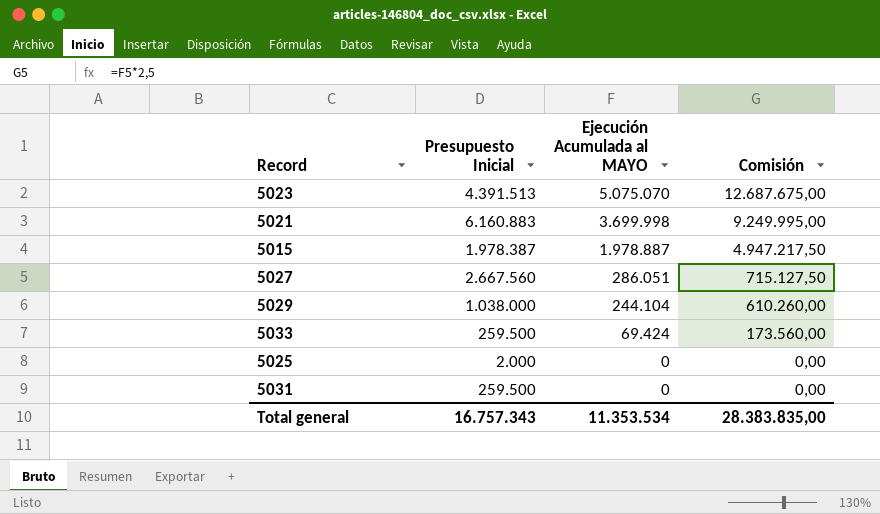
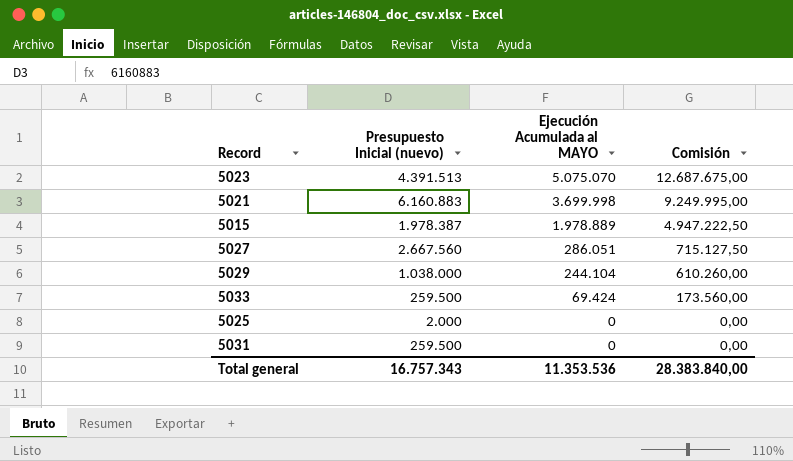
column name: Presupuesto Inicial -> Presupuesto Inicial (nuevo)
5015 | Ejecución Acumulada al MAYO: 1.978.887 -> 1.978.889
5015 | Comisión: 4.947.217,50 -> 4.947.222,50
Total general | Ejecución Acumulada al MAYO: 11.353.534 -> 11.353.536
Total general | Comisión: 28.383.835,00 -> 28.383.840,00

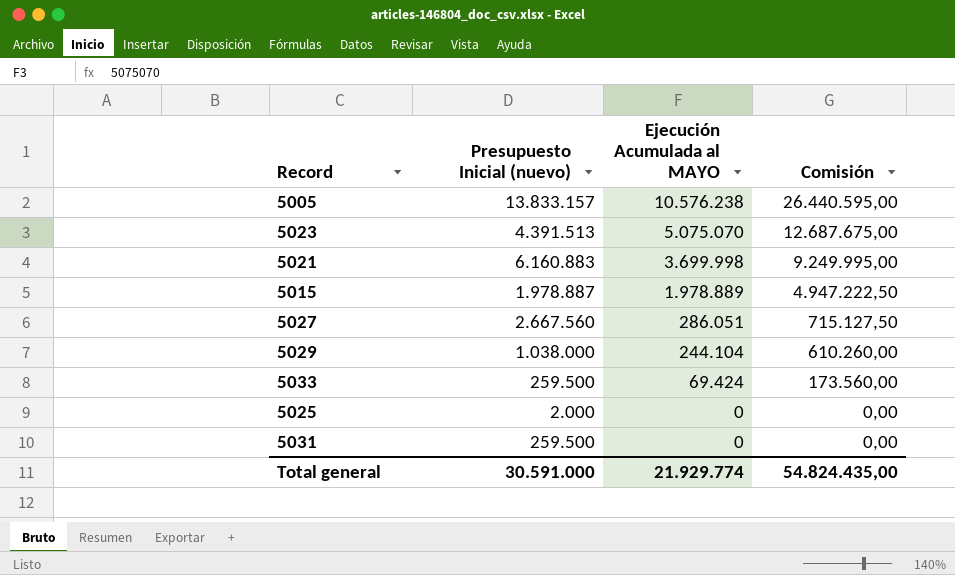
row 5005: none -> 13.833.157 | 10.576.238 | 26.440.595,00
5015 | Presupuesto Inicial (nuevo): 1.978.387 -> 1.978.887
Total general | Presupuesto Inicial (nuevo): 16.757.343 -> 30.591.000
Total general | Ejecución Acumulada al MAYO: 11.353.536 -> 21.929.774
Total general | Comisión: 28.383.840,00 -> 54.824.435,00

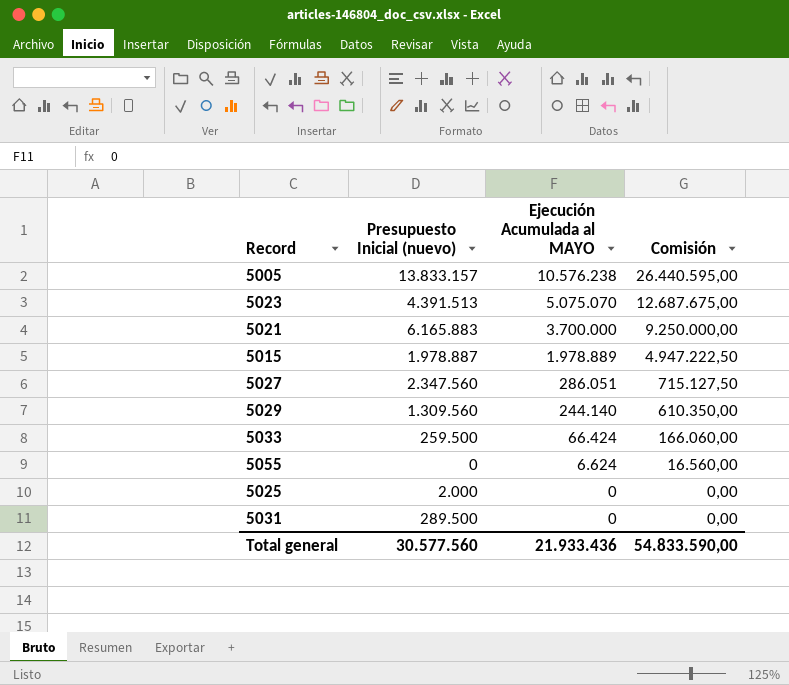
5021 | Presupuesto Inicial (nuevo): 6.160.883 -> 6.165.883
5021 | Ejecución Acumulada al MAYO: 3.699.998 -> 3.700.000
5021 | Comisión: 9.249.995,00 -> 9.250.000,00
5027 | Presupuesto Inicial (nuevo): 2.667.560 -> 2.347.560
5029 | Presupuesto Inicial (nuevo): 1.038.000 -> 1.309.560
5029 | Ejecución Acumulada al MAYO: 244.104 -> 244.140
5029 | Comisión: 610.260,00 -> 610.350,00
5033 | Ejecución Acumulada al MAYO: 69.424 -> 66.424
5033 | Comisión: 173.560,00 -> 166.060,00
row 5055: none -> 0 | 6.624 | 16.560,00
5031 | Presupuesto Inicial (nuevo): 259.500 -> 289.500
Total general | Presupuesto Inicial (nuevo): 30.591.000 -> 30.577.560
Total general | Ejecución Acumulada al MAYO: 21.929.774 -> 21.933.436
Total general | Comisión: 54.824.435,00 -> 54.833.590,00

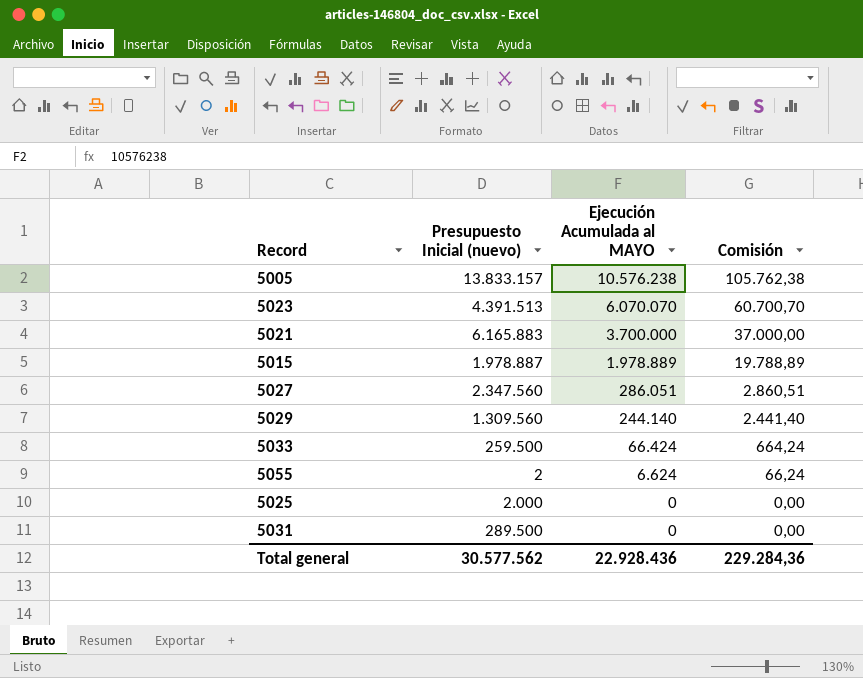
column Comisión | formula: [Ejecución Acumulada al MAYO] * 2,5 -> [Ejecución Acumulada al MAYO] * 0,01
5023 | Ejecución Acumulada al MAYO: 5.075.070 -> 6.070.070
5055 | Presupuesto Inicial (nuevo): 0 -> 2
Total general | Presupuesto Inicial (nuevo): 30.577.560 -> 30.577.562
Total general | Ejecución Acumulada al MAYO: 21.933.436 -> 22.928.436
Total general | Comisión: 54.833.590,00 -> 229.284,36

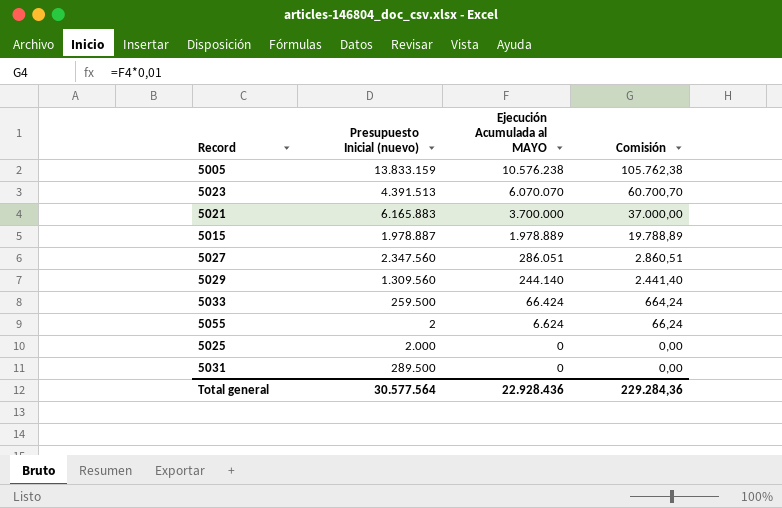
5005 | Presupuesto Inicial (nuevo): 13.833.157 -> 13.833.159
Total general | Presupuesto Inicial (nuevo): 30.577.562 -> 30.577.564

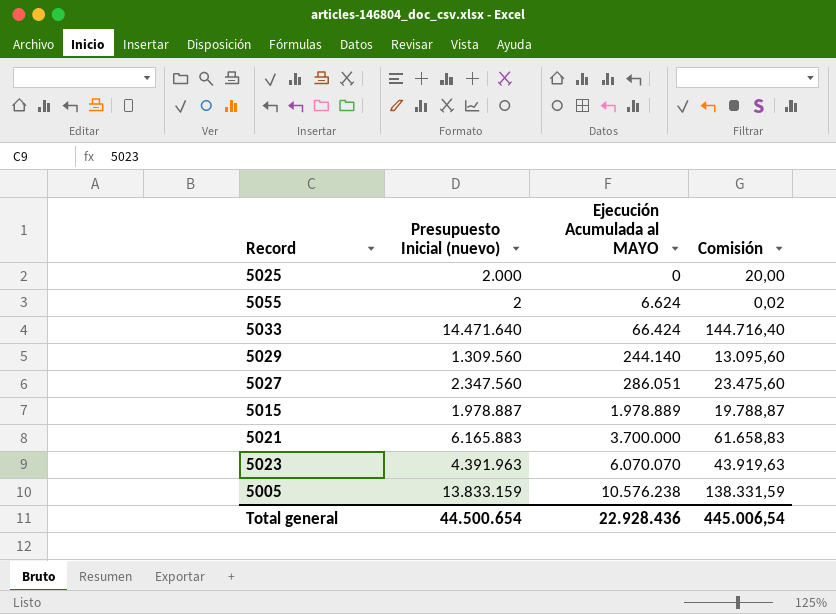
row order: Ejecución Acumulada al MAYO descending -> Ejecución Acumulada al MAYO ascending
column Comisión | formula: [Ejecución Acumulada al MAYO] * 0,01 -> [Presupuesto Inicial (nuevo)] * 0,01
row 5031: 289.500 | 0 | 0,00 -> none
5033 | Presupuesto Inicial (nuevo): 259.500 -> 14.471.640
5023 | Presupuesto Inicial (nuevo): 4.391.513 -> 4.391.963
Total general | Presupuesto Inicial (nuevo): 30.577.564 -> 44.500.654
Total general | Comisión: 229.284,36 -> 445.006,54

